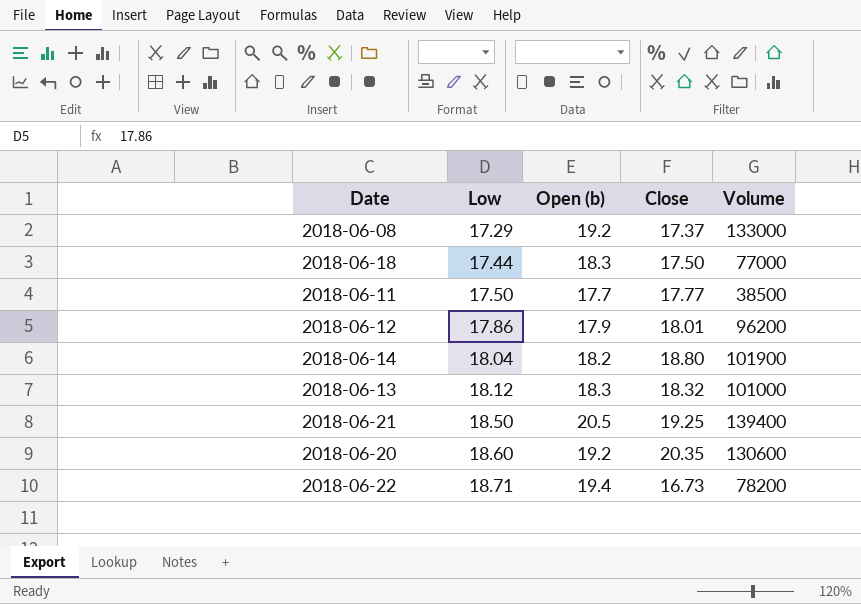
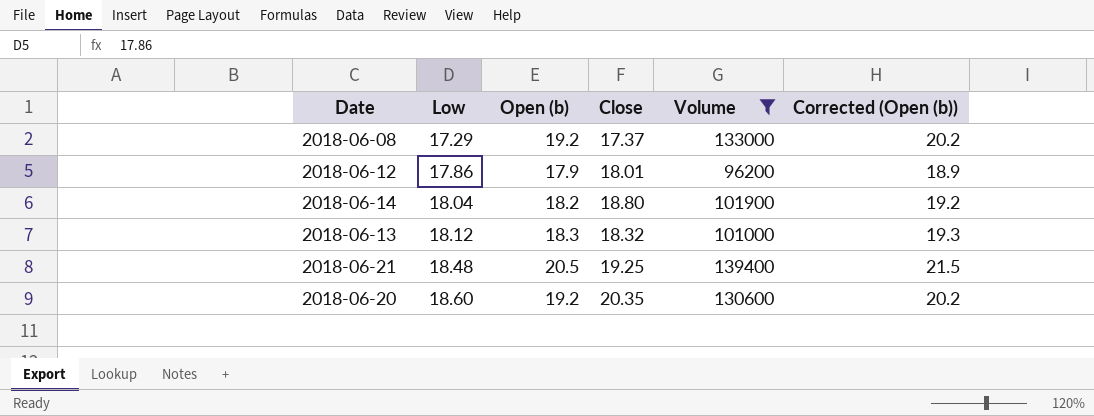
filter: none -> Volume >= 96200
column Corrected (Open (b)) | formula: none -> [Open (b)] + 1
2018-06-21 | Low: 18.50 -> 18.48

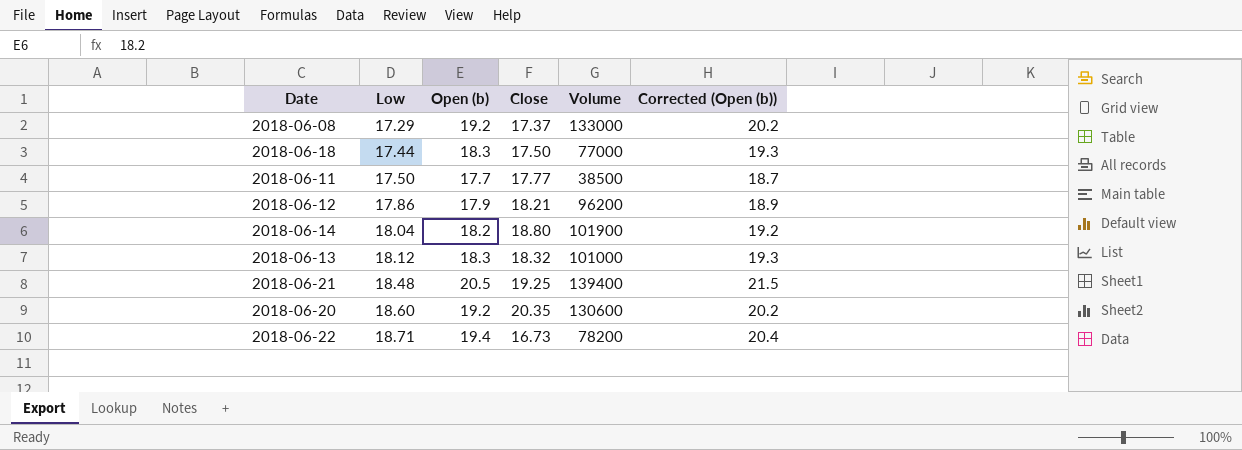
filter: Volume >= 96200 -> none
2018-06-12 | Close: 18.01 -> 18.21

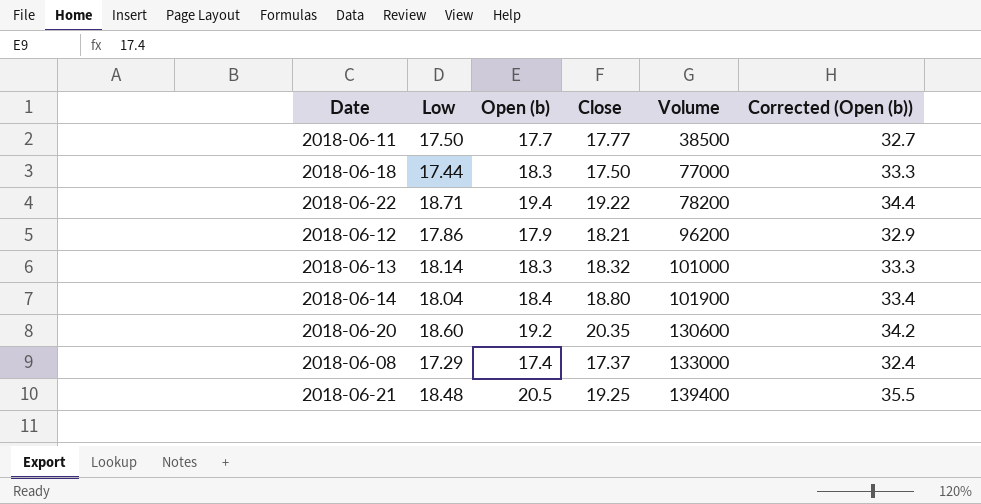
row order: Low ascending -> Volume ascending
column Corrected (Open (b)) | formula: [Open (b)] + 1 -> [Open (b)] + 15
2018-06-22 | Close: 16.73 -> 19.22
2018-06-13 | Low: 18.12 -> 18.14
2018-06-14 | Open (b): 18.2 -> 18.4
2018-06-08 | Open (b): 19.2 -> 17.4

